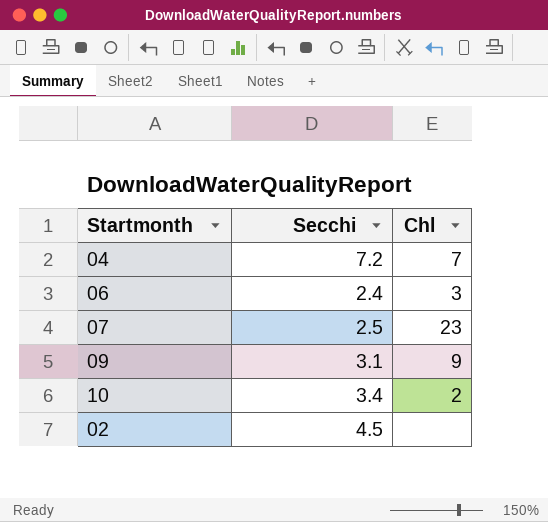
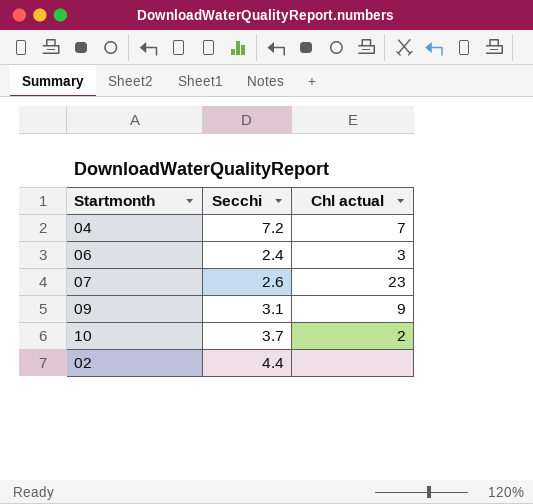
column name: Chl -> Chl actual
07 | Secchi: 2.5 -> 2.6
10 | Secchi: 3.4 -> 3.7
02 | Secchi: 4.5 -> 4.4

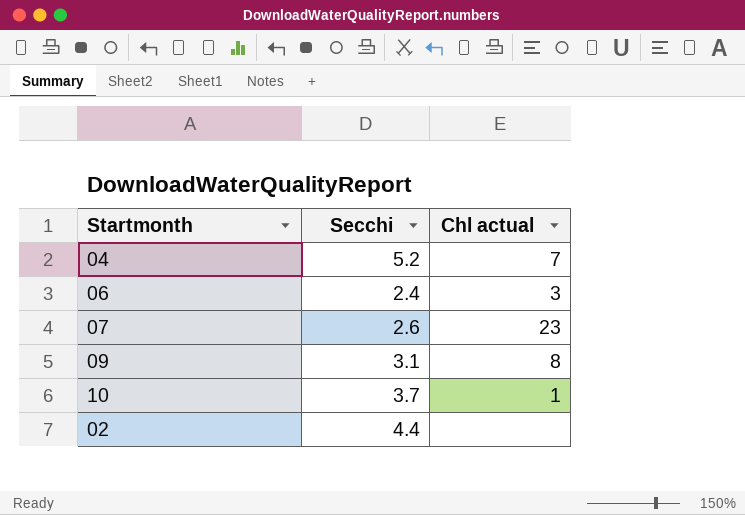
04 | Secchi: 7.2 -> 5.2
09 | Chl actual: 9 -> 8
10 | Chl actual: 2 -> 1

